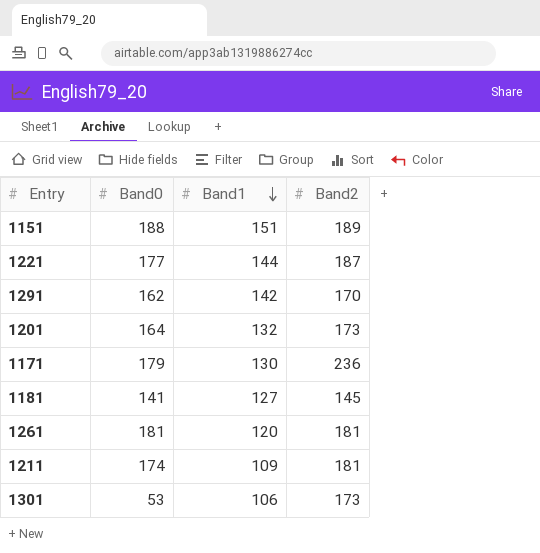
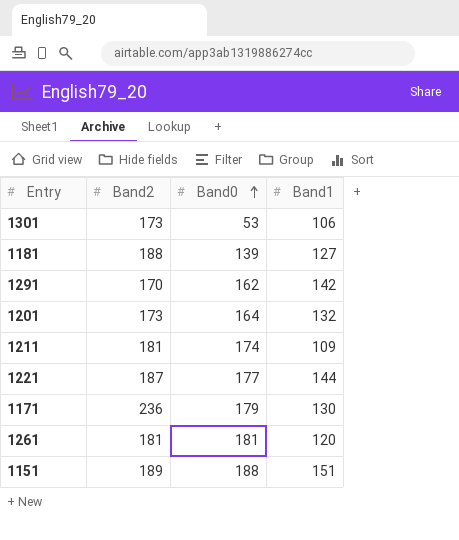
row order: Band1 descending -> Band0 ascending
column Band2 | position: 4 -> 2
1181 | Band2: 145 -> 188
1181 | Band0: 141 -> 139

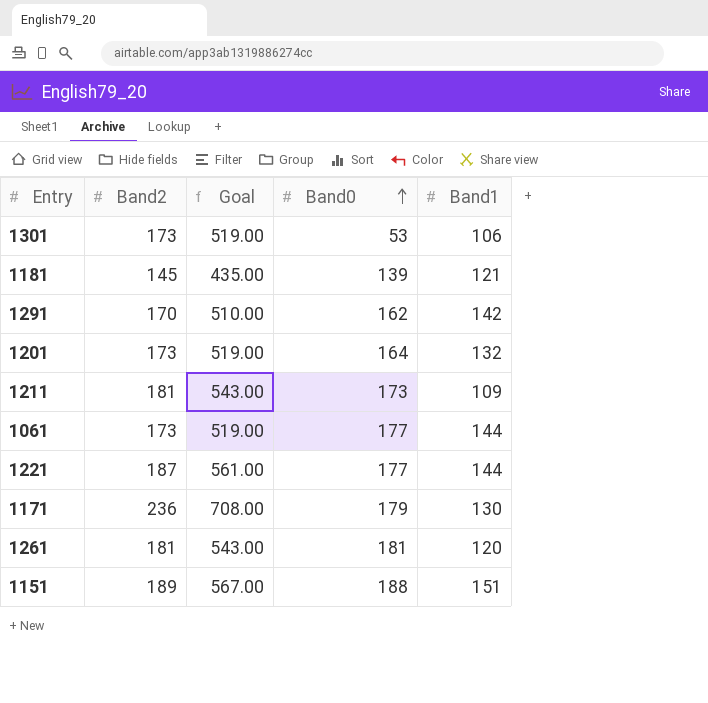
column Goal | formula: none -> [Band2] * 3
1181 | Band2: 188 -> 145
1181 | Band1: 127 -> 121
1211 | Band0: 174 -> 173
row 1061: none -> 173 | 519.00 | 177 | 144

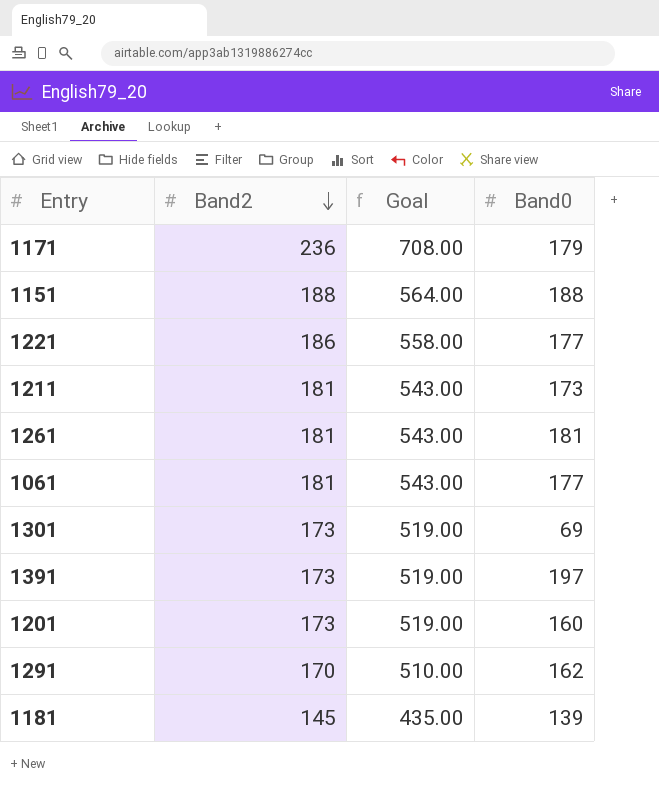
row order: Band0 ascending -> Band2 descending
column Band1 | position: 5 -> none
1151 | Band2: 189 -> 188
1151 | Goal: 567.00 -> 564.00
1221 | Band2: 187 -> 186
1221 | Goal: 561.00 -> 558.00
1061 | Band2: 173 -> 181
1061 | Goal: 519.00 -> 543.00
1301 | Band0: 53 -> 69
row 1391: none -> 173 | 519.00 | 197
1201 | Band0: 164 -> 160

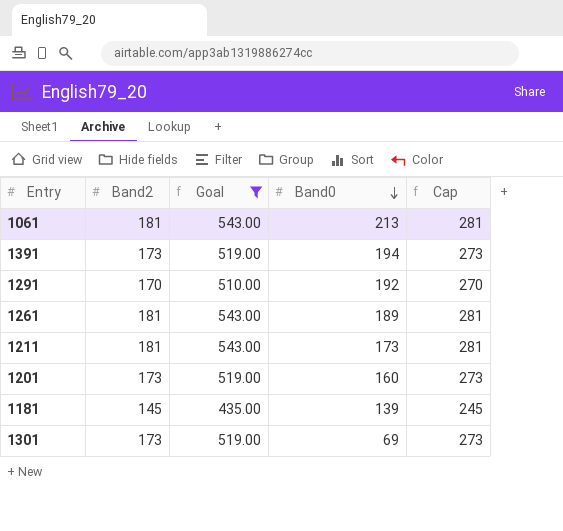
filter: none -> Goal <= 543.00
row order: Band2 descending -> Band0 descending
column Cap | formula: none -> [Band2] + 100
1061 | Band0: 177 -> 213
1391 | Band0: 197 -> 194
1291 | Band0: 162 -> 192
1261 | Band0: 181 -> 189

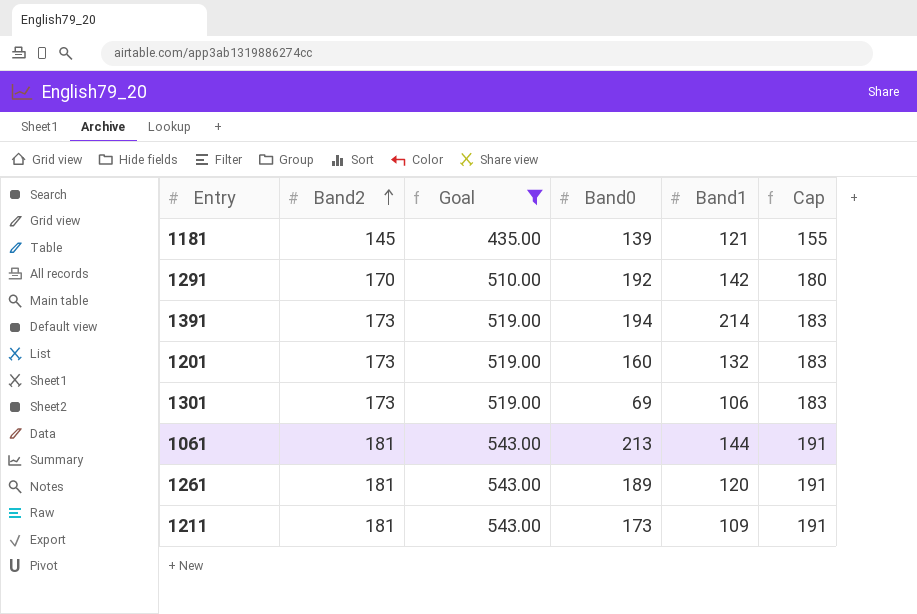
row order: Band0 descending -> Band2 ascending
column Band1 | position: none -> 5
column Cap | formula: [Band2] + 100 -> [Band2] + 10

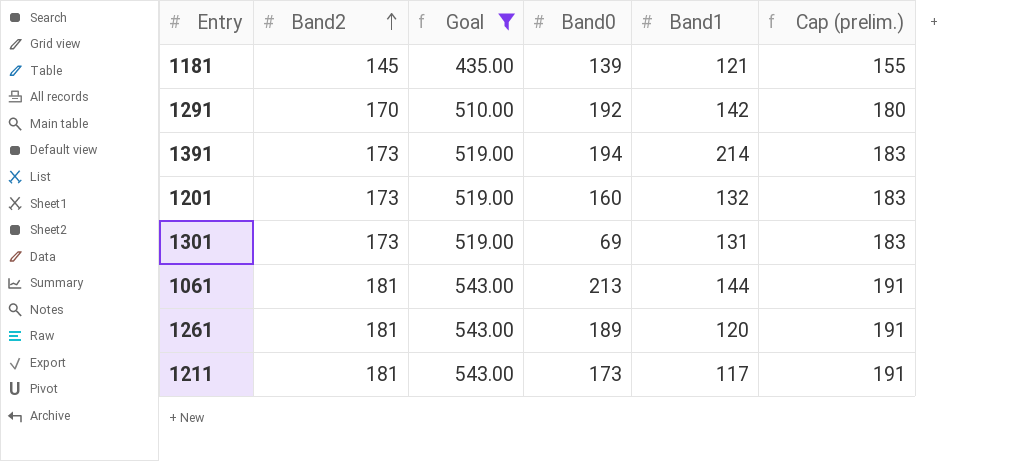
column name: Cap -> Cap (prelim.)
1301 | Band1: 106 -> 131
1211 | Band1: 109 -> 117

